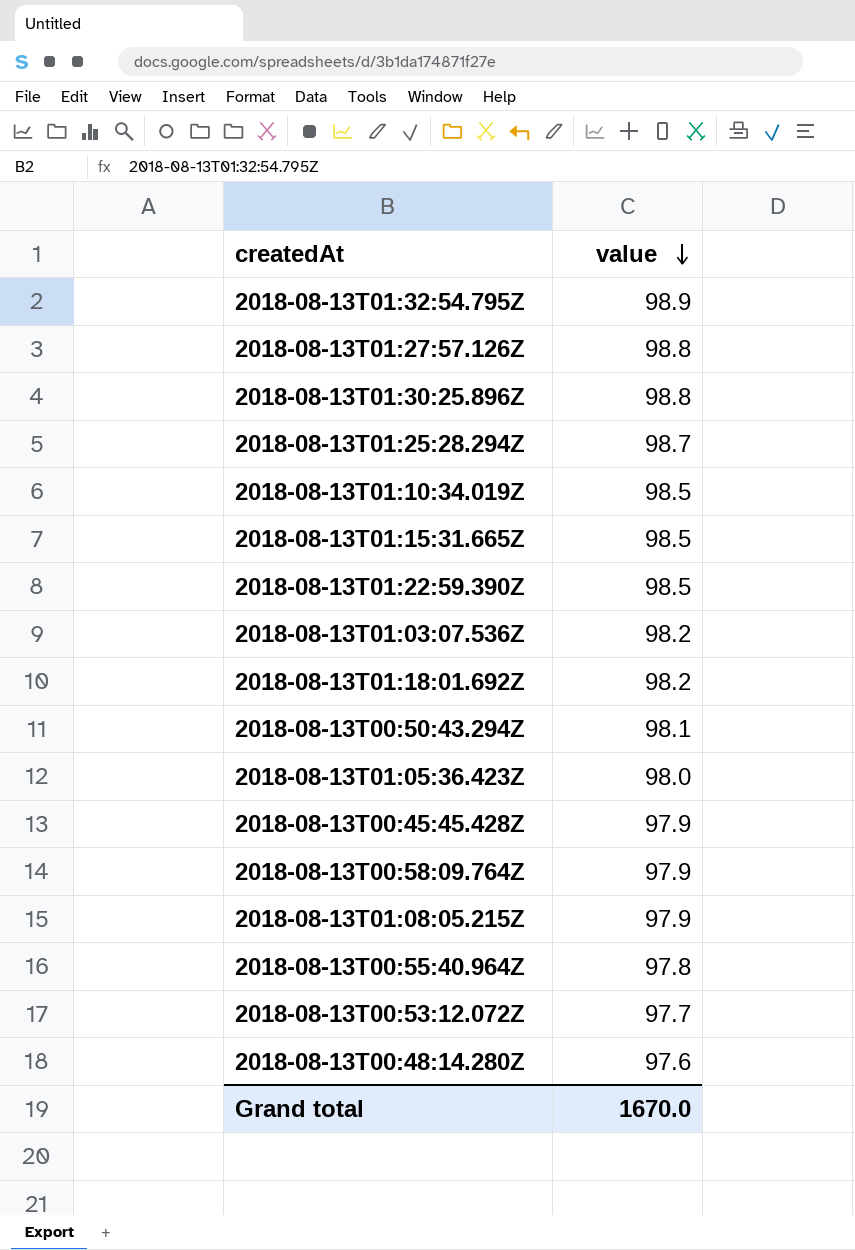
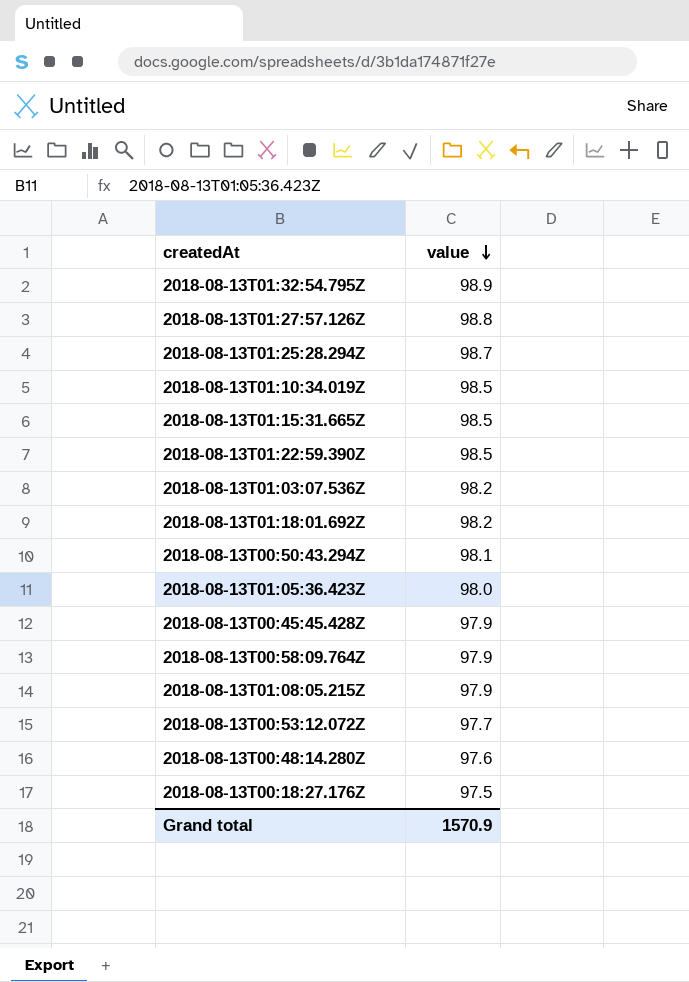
row 2018-08-13T01:30:25.896Z: 98.8 -> none
row 2018-08-13T00:55:40.964Z: 97.8 -> none
row 2018-08-13T00:18:27.176Z: none -> 97.5
Grand total | value: 1670.0 -> 1570.9

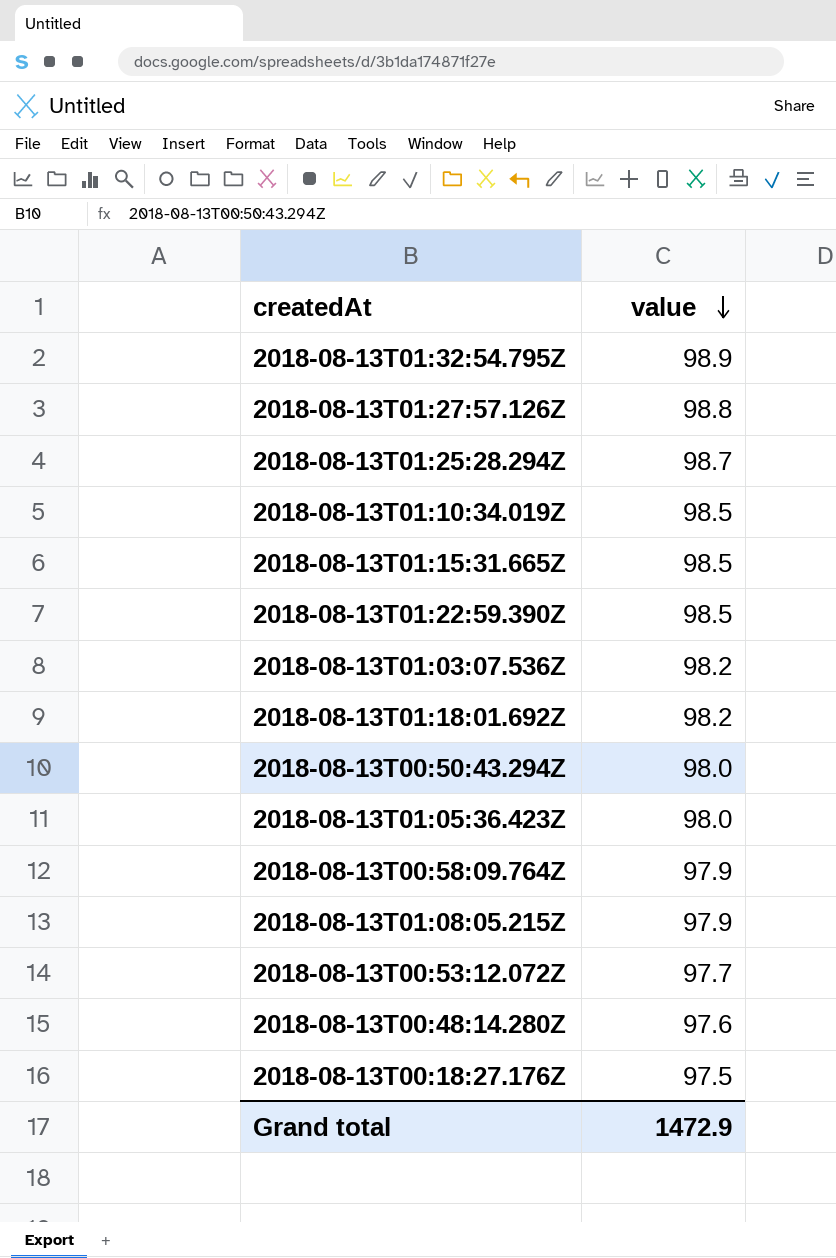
row 2018-08-13T00:45:45.428Z: 97.9 -> none
2018-08-13T00:50:43.294Z | value: 98.1 -> 98.0
Grand total | value: 1570.9 -> 1472.9

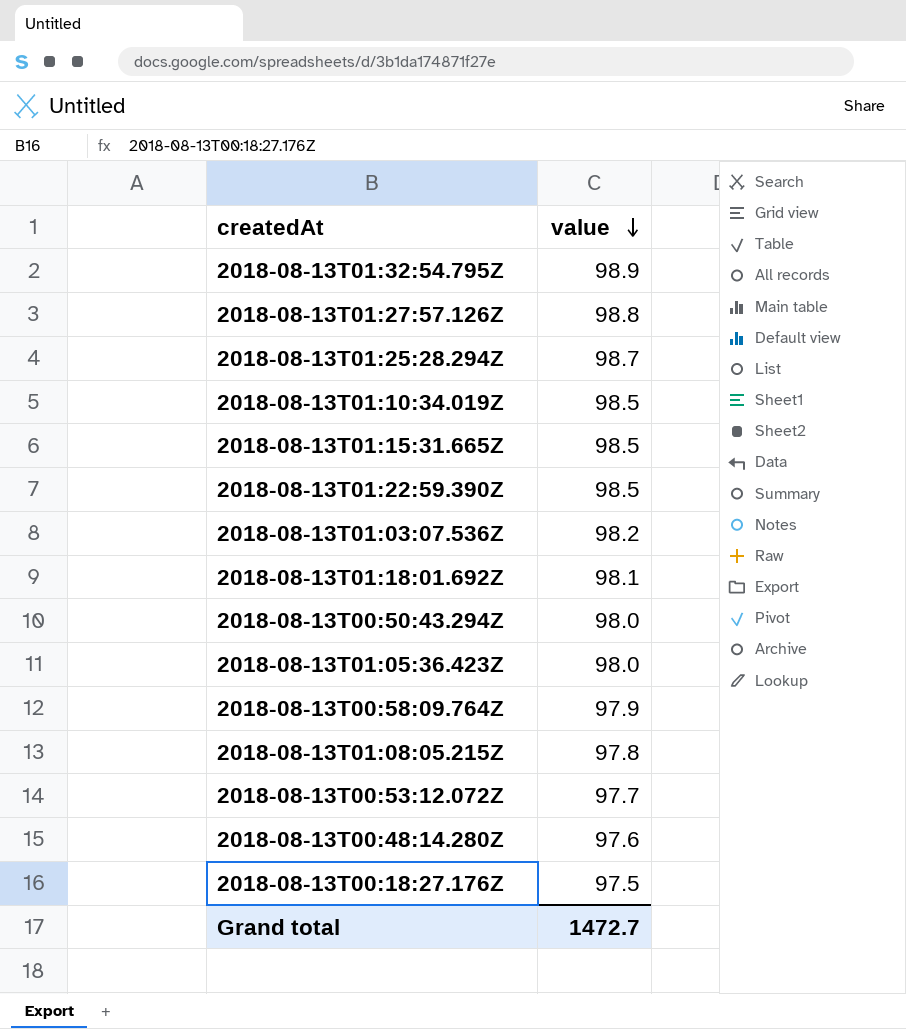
2018-08-13T01:18:01.692Z | value: 98.2 -> 98.1
2018-08-13T01:08:05.215Z | value: 97.9 -> 97.8
Grand total | value: 1472.9 -> 1472.7

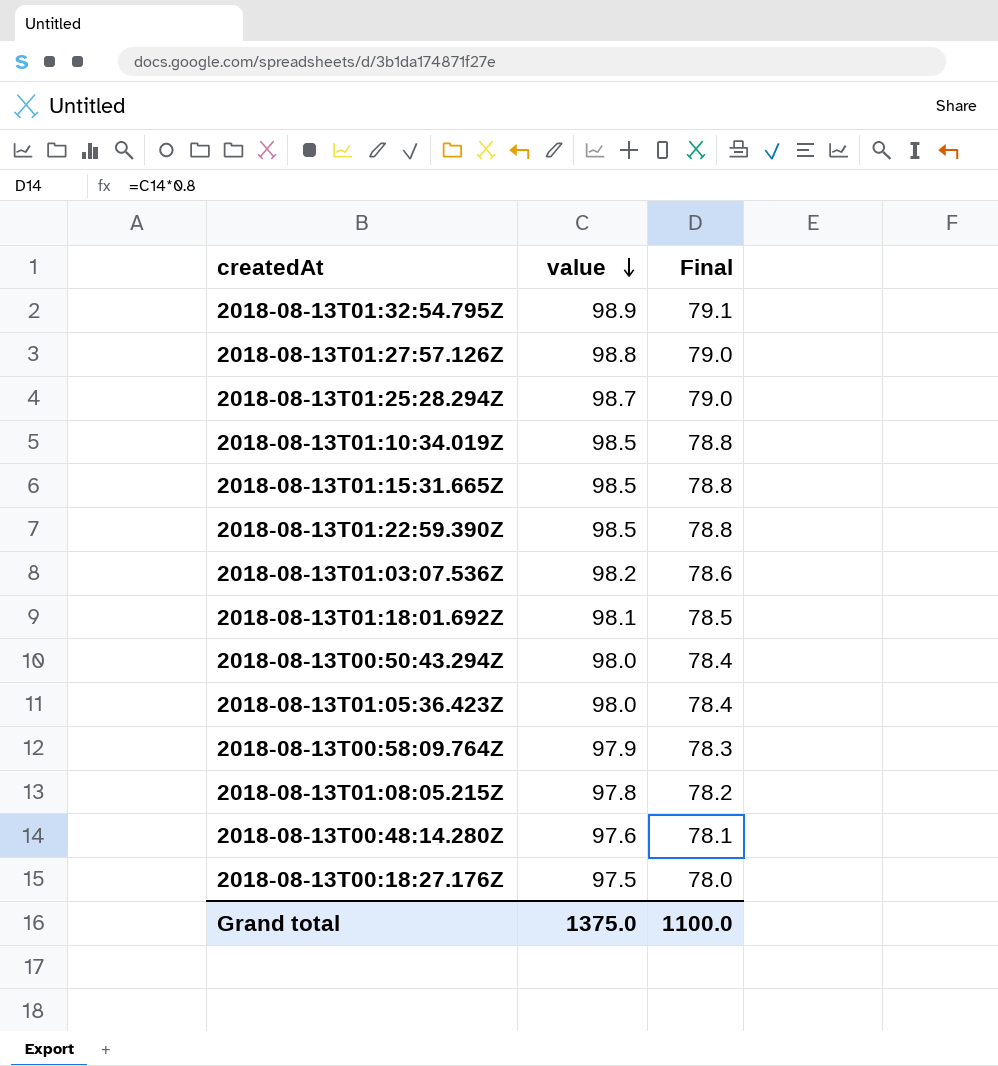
column Final | formula: none -> [value] * 0.8
row 2018-08-13T00:53:12.072Z: 97.7 -> none
Grand total | value: 1472.7 -> 1375.0

